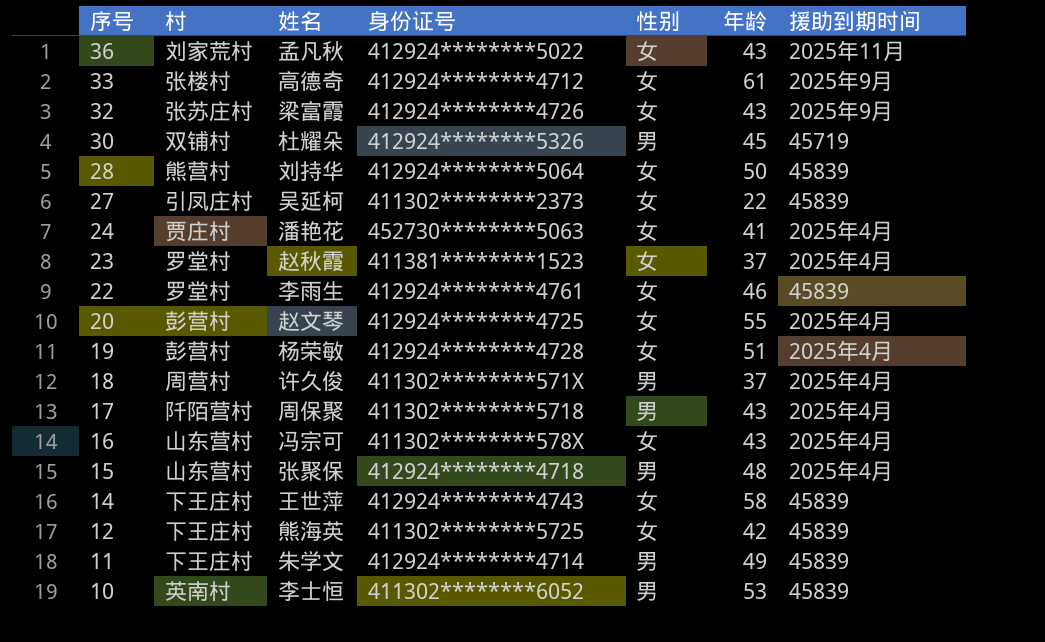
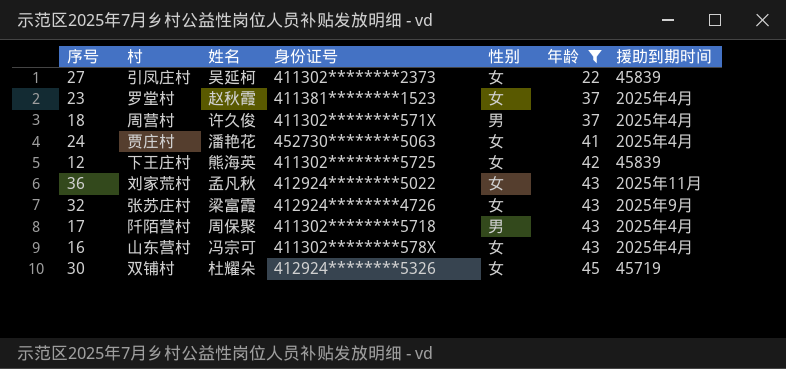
filter: none -> 年龄 <= 45
row order: 序号 descending -> 年龄 ascending
30 | 性别: 男 -> 女

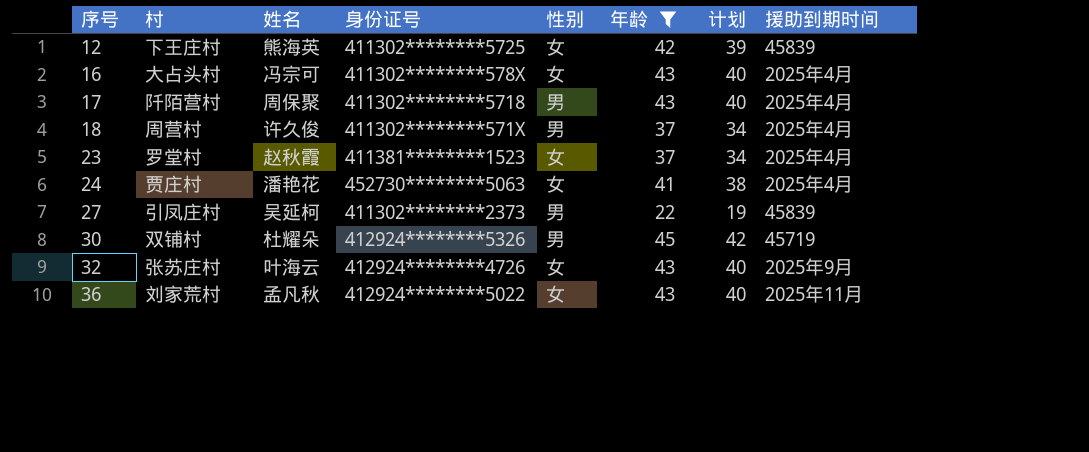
row order: 年龄 ascending -> 序号 ascending
column 计划 | formula: none -> [年龄] - 3
16 | 村: 山东营村 -> 大占头村
27 | 性别: 女 -> 男
30 | 性别: 女 -> 男
32 | 姓名: 梁富霞 -> 叶海云

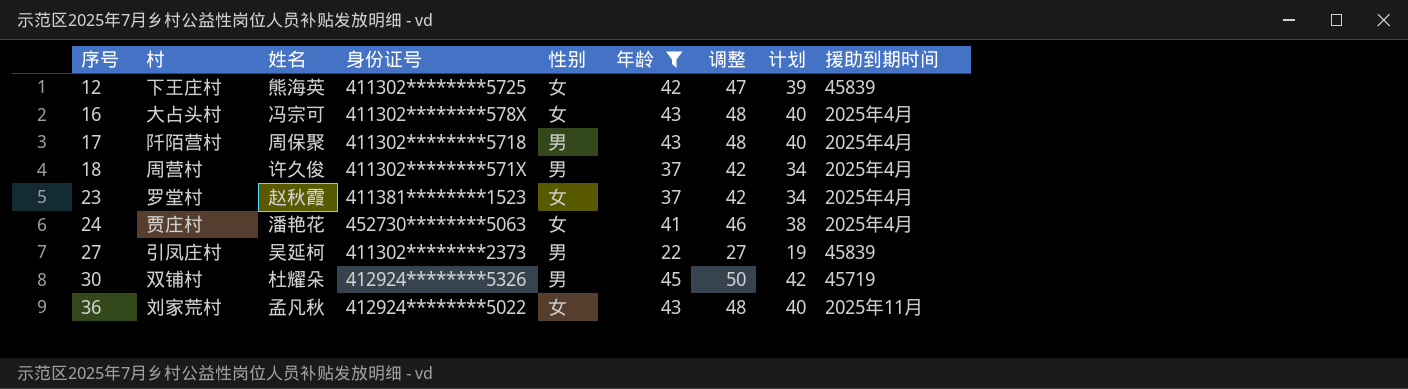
column 调整 | formula: none -> [年龄] + 5
row 32: 张苏庄村 | 叶海云 | 412924********4726 | 女 | 43 | 40 | 2025年9月 -> none

